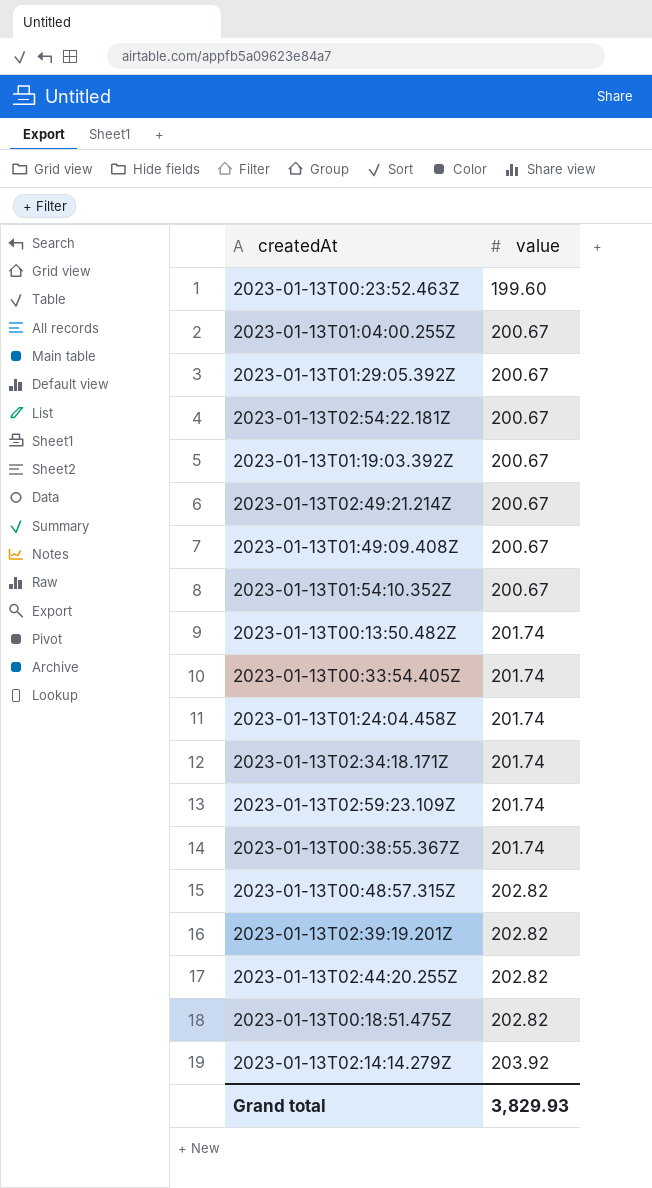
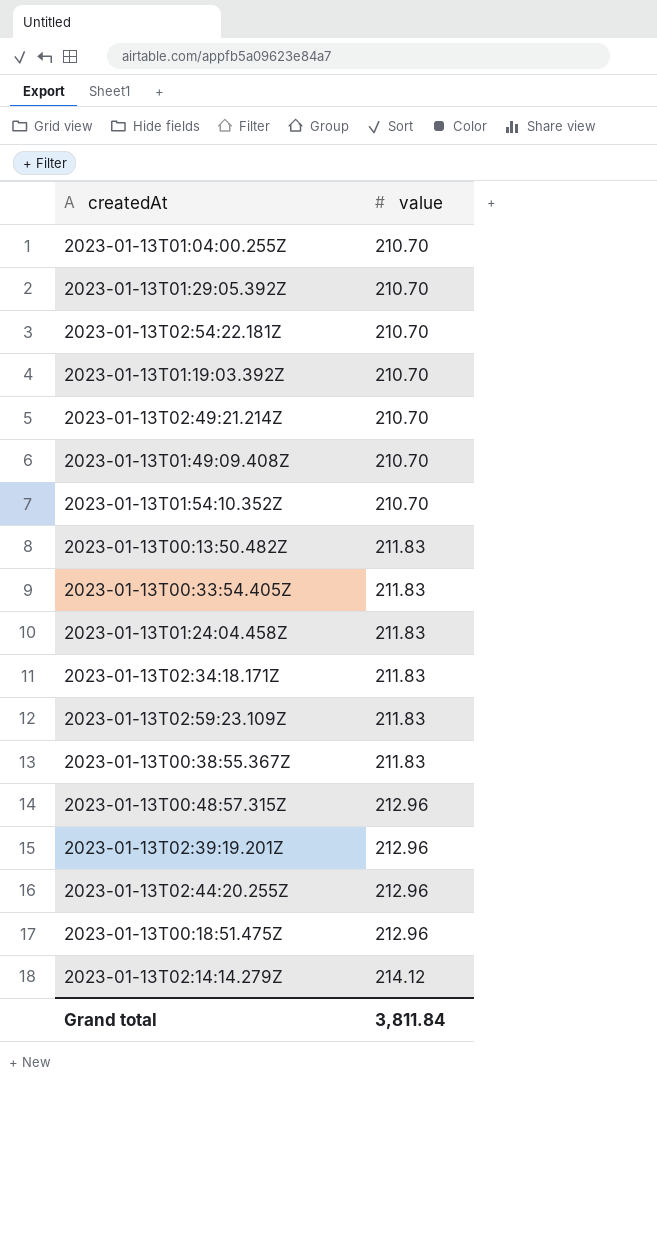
row 2023-01-13T00:23:52.463Z: 199.60 -> none
2023-01-13T01:04:00.255Z | value: 200.67 -> 210.70
2023-01-13T01:29:05.392Z | value: 200.67 -> 210.70
2023-01-13T02:54:22.181Z | value: 200.67 -> 210.70
2023-01-13T01:19:03.392Z | value: 200.67 -> 210.70
2023-01-13T02:49:21.214Z | value: 200.67 -> 210.70
2023-01-13T01:49:09.408Z | value: 200.67 -> 210.70
2023-01-13T01:54:10.352Z | value: 200.67 -> 210.70
2023-01-13T00:13:50.482Z | value: 201.74 -> 211.83
2023-01-13T00:33:54.405Z | value: 201.74 -> 211.83
2023-01-13T01:24:04.458Z | value: 201.74 -> 211.83
2023-01-13T02:34:18.171Z | value: 201.74 -> 211.83
2023-01-13T02:59:23.109Z | value: 201.74 -> 211.83
2023-01-13T00:38:55.367Z | value: 201.74 -> 211.83
2023-01-13T00:48:57.315Z | value: 202.82 -> 212.96
2023-01-13T02:39:19.201Z | value: 202.82 -> 212.96
2023-01-13T02:44:20.255Z | value: 202.82 -> 212.96
2023-01-13T00:18:51.475Z | value: 202.82 -> 212.96
2023-01-13T02:14:14.279Z | value: 203.92 -> 214.12
Grand total | value: 3,829.93 -> 3,811.84

